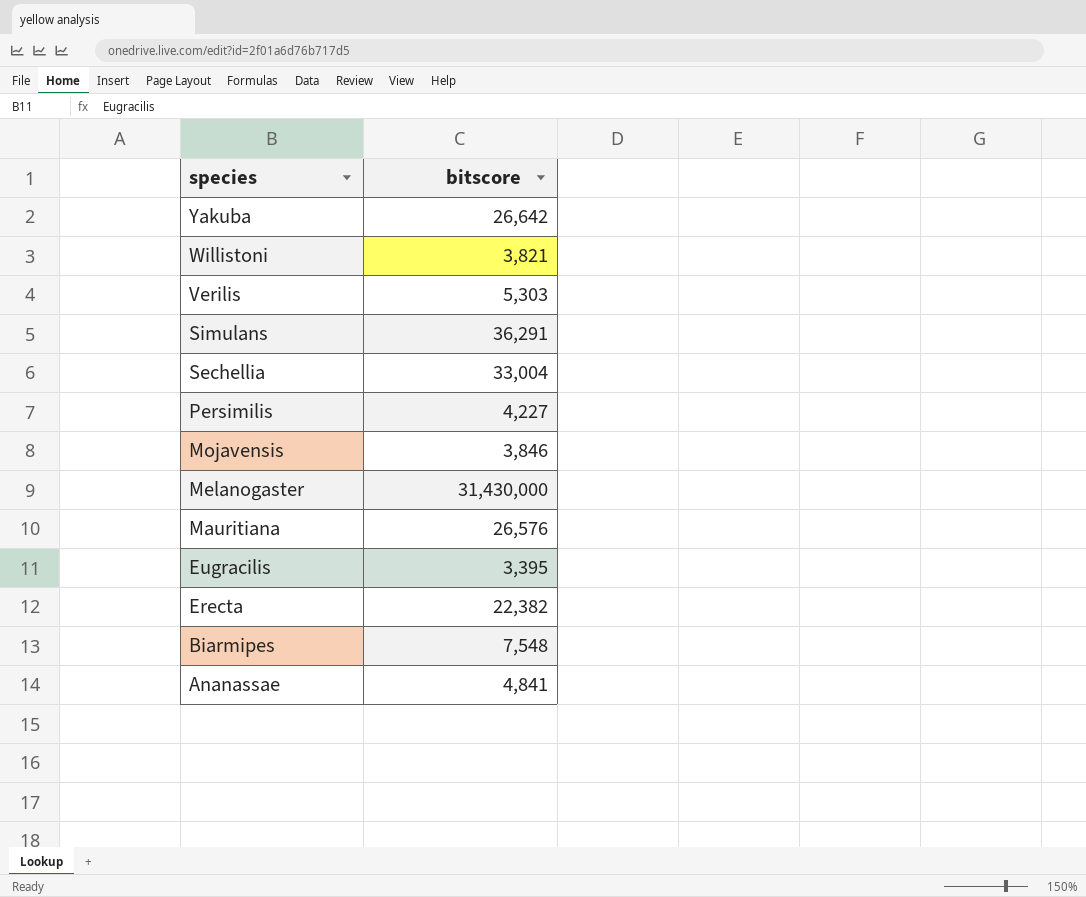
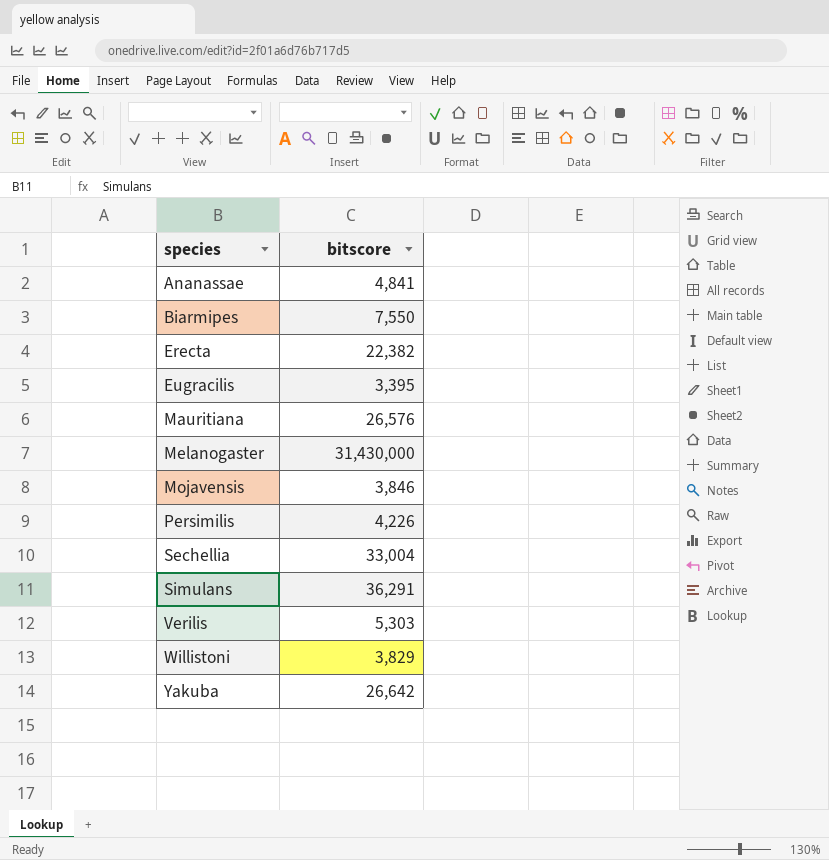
row order: species descending -> species ascending
Biarmipes | bitscore: 7,548 -> 7,550
Persimilis | bitscore: 4,227 -> 4,226
Willistoni | bitscore: 3,821 -> 3,829

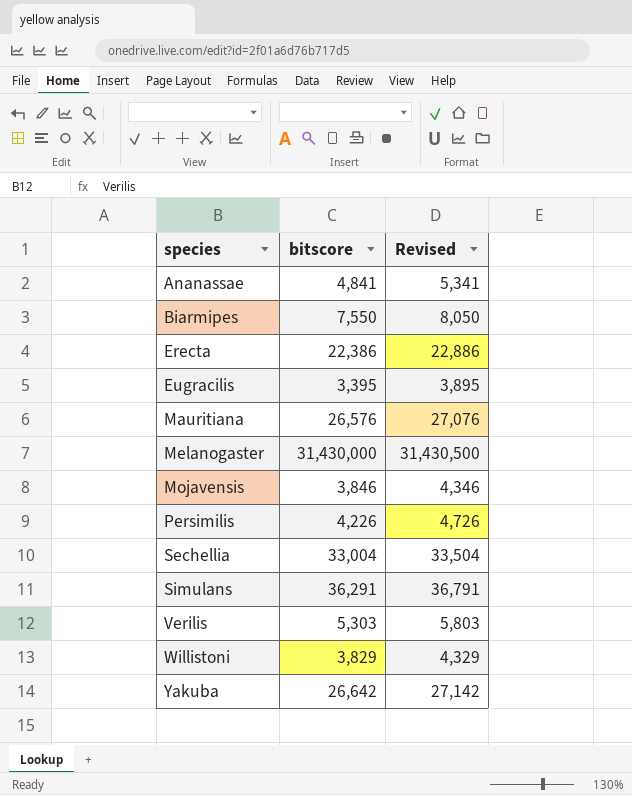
column Revised | formula: none -> [bitscore] + 500
Erecta | bitscore: 22,382 -> 22,386

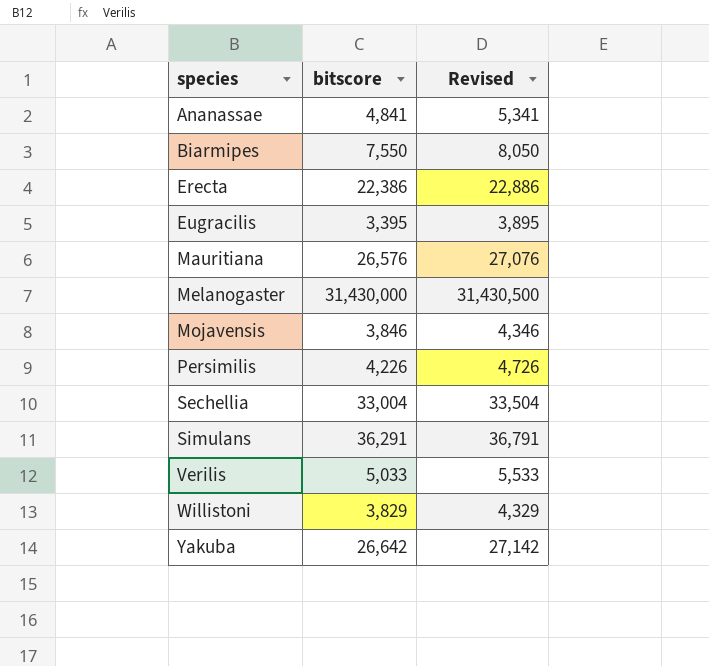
Verilis | bitscore: 5,303 -> 5,033
Verilis | Revised: 5,803 -> 5,533

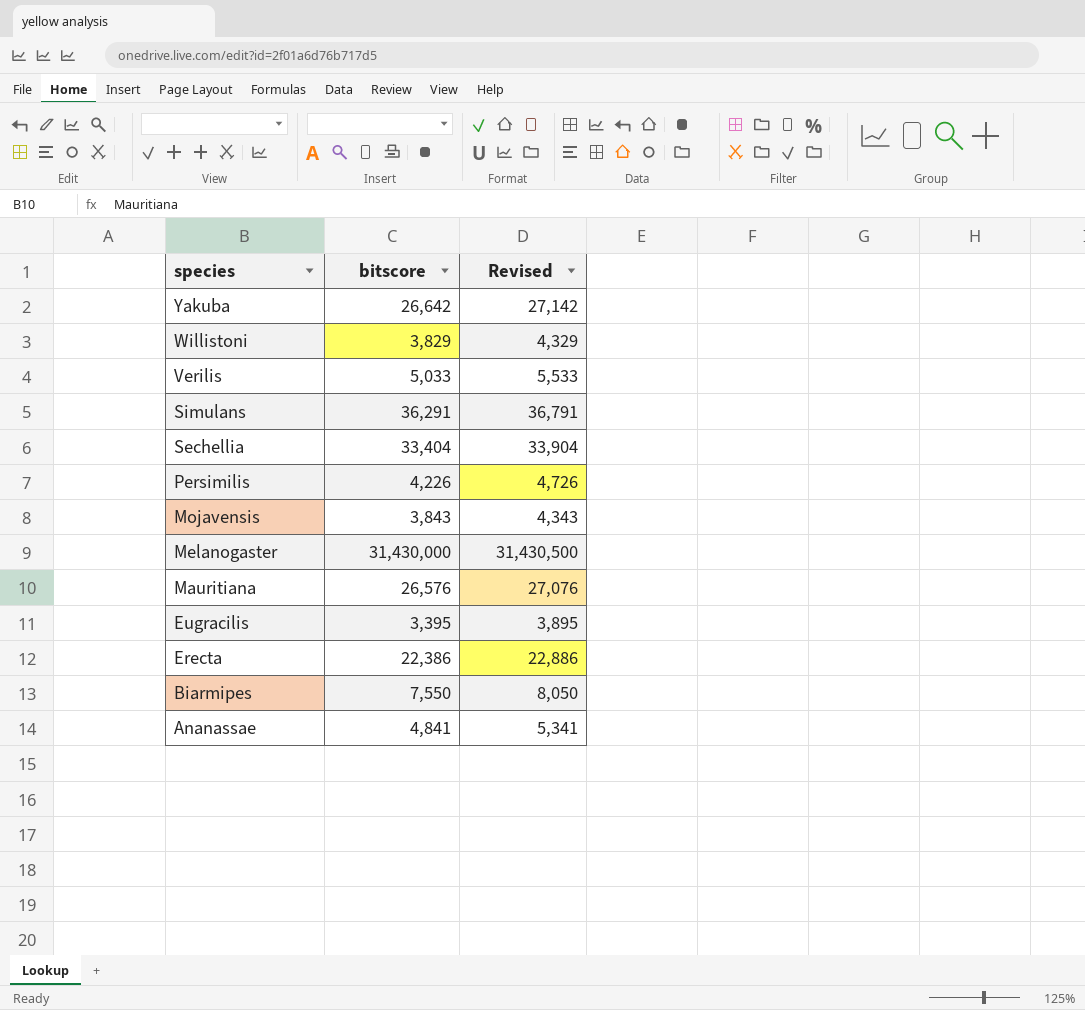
row order: species ascending -> species descending
Sechellia | bitscore: 33,004 -> 33,404
Sechellia | Revised: 33,504 -> 33,904
Mojavensis | bitscore: 3,846 -> 3,843
Mojavensis | Revised: 4,346 -> 4,343

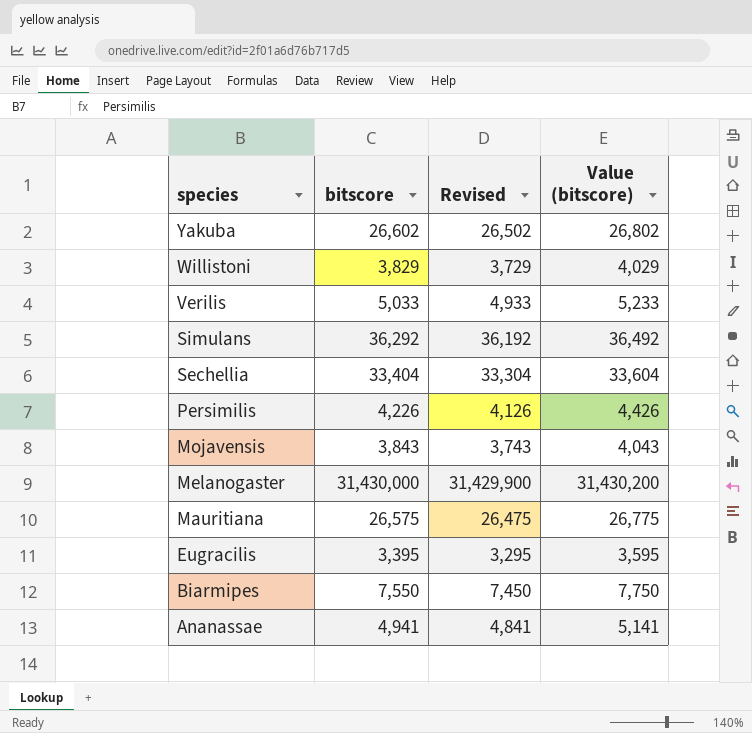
column Revised | formula: [bitscore] + 500 -> [bitscore] - 100
column Value (bitscore) | formula: none -> [bitscore] + 200
row Erecta: 22,386 | 22,886 -> none
Yakuba | bitscore: 26,642 -> 26,602
Simulans | bitscore: 36,291 -> 36,292
Mauritiana | bitscore: 26,576 -> 26,575
Ananassae | bitscore: 4,841 -> 4,941

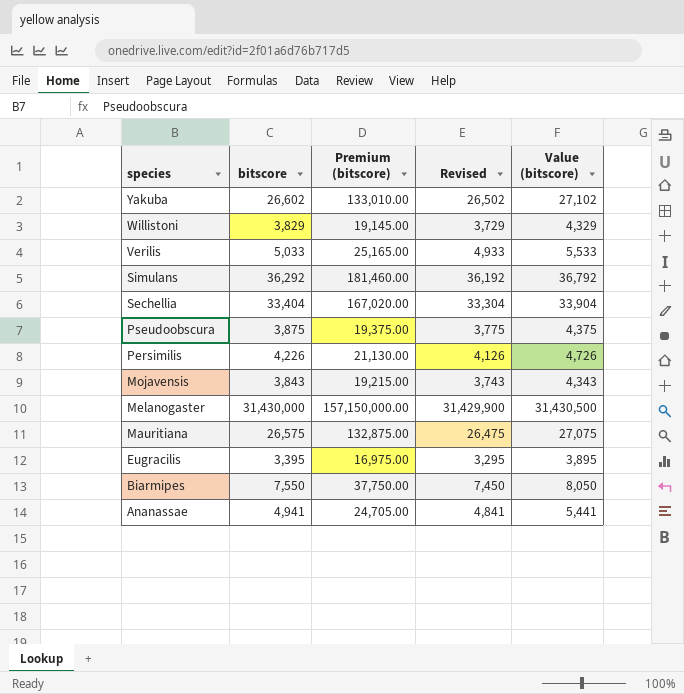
column Premium (bitscore) | formula: none -> [bitscore] * 5
column Value (bitscore) | formula: [bitscore] + 200 -> [bitscore] + 500
row Pseudoobscura: none -> 3,875 | 19,375.00 | 3,775 | 4,375

